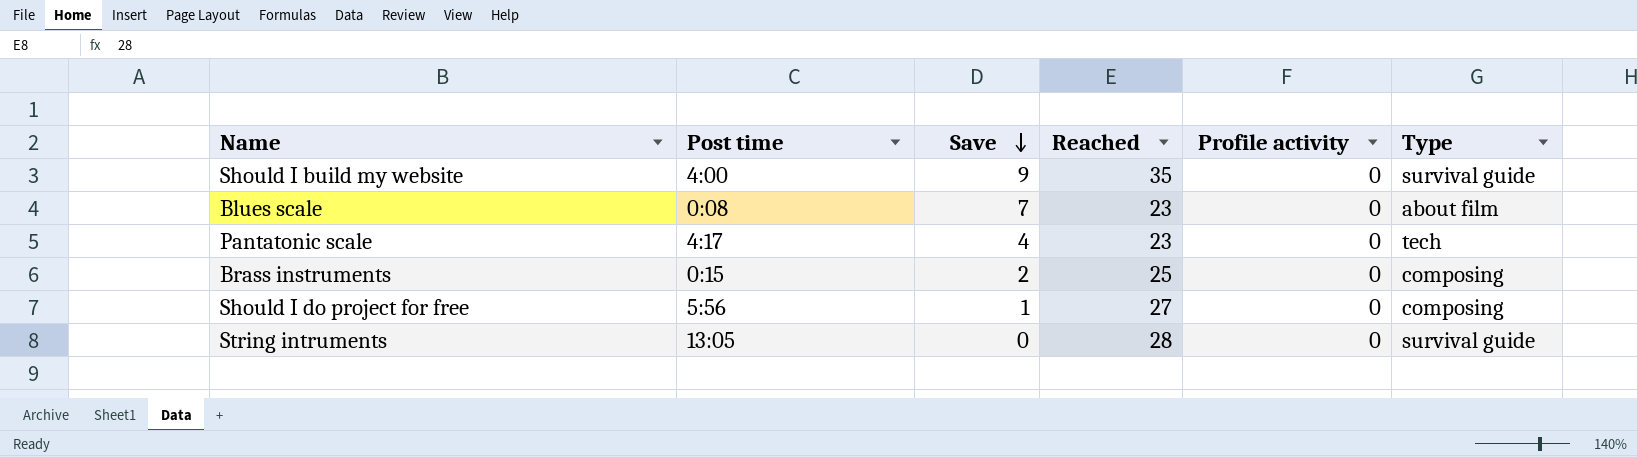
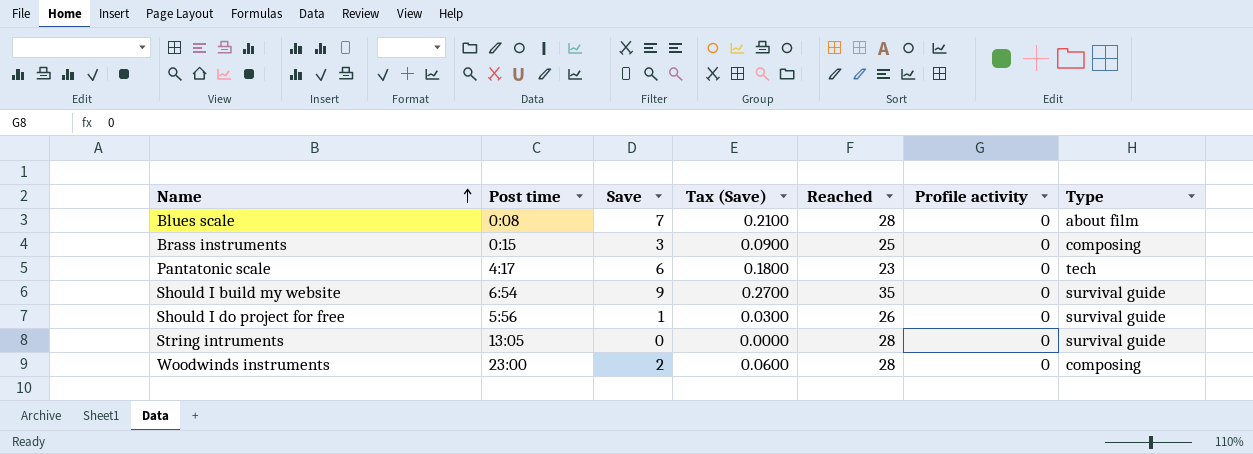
row order: Save descending -> Name ascending
column Tax (Save) | formula: none -> [Save] * 0.03
Blues scale | Reached: 23 -> 28
Brass instruments | Save: 2 -> 3
Pantatonic scale | Save: 4 -> 6
Should I build my website | Post time: 4:00 -> 6:54
Should I do project for free | Reached: 27 -> 26
Should I do project for free | Type: composing -> survival guide
row Woodwinds instruments: none -> 23:00 | 2 | 0.0600 | 28 | 0 | composing

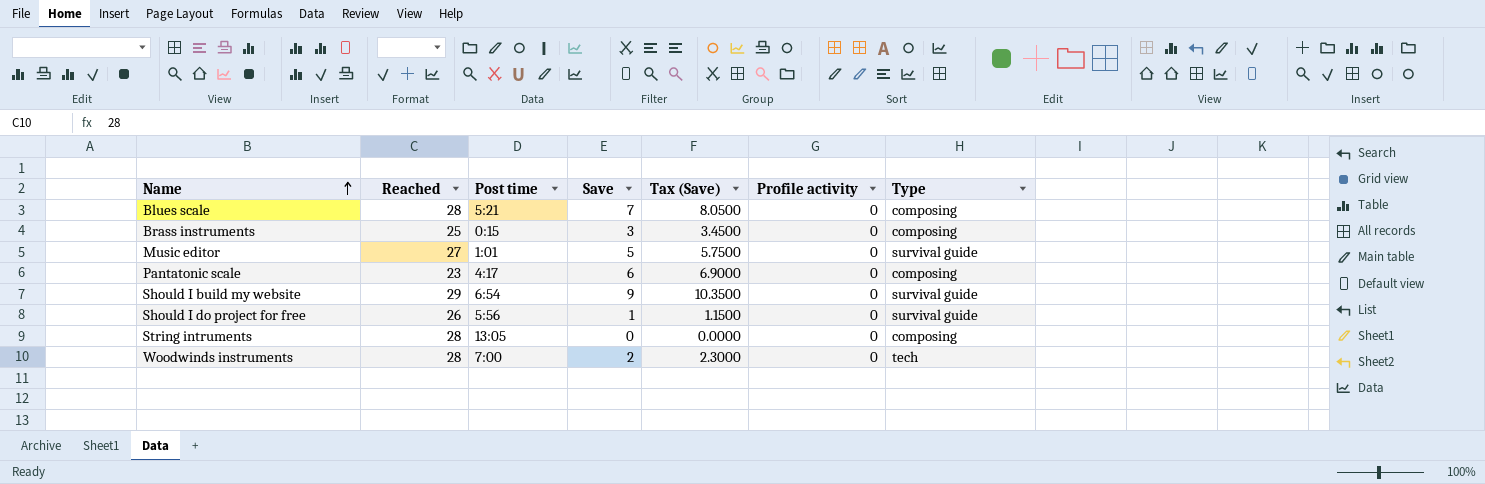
column Reached | position: 5 -> 2
column Tax (Save) | formula: [Save] * 0.03 -> [Save] * 1.15
Blues scale | Post time: 0:08 -> 5:21
Blues scale | Type: about film -> composing
row Music editor: none -> 27 | 1:01 | 5 | 5.7500 | 0 | survival guide
Pantatonic scale | Type: tech -> composing
Should I build my website | Reached: 35 -> 29
String intruments | Type: survival guide -> composing
Woodwinds instruments | Post time: 23:00 -> 7:00
Woodwinds instruments | Type: composing -> tech

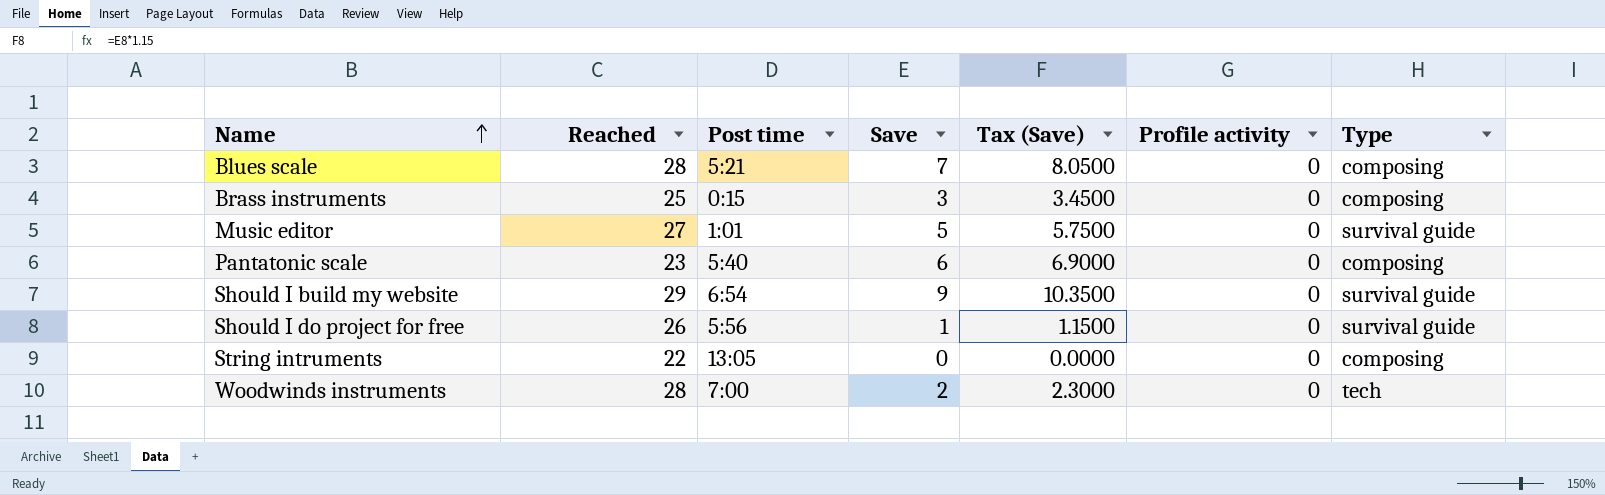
Pantatonic scale | Post time: 4:17 -> 5:40
String intruments | Reached: 28 -> 22

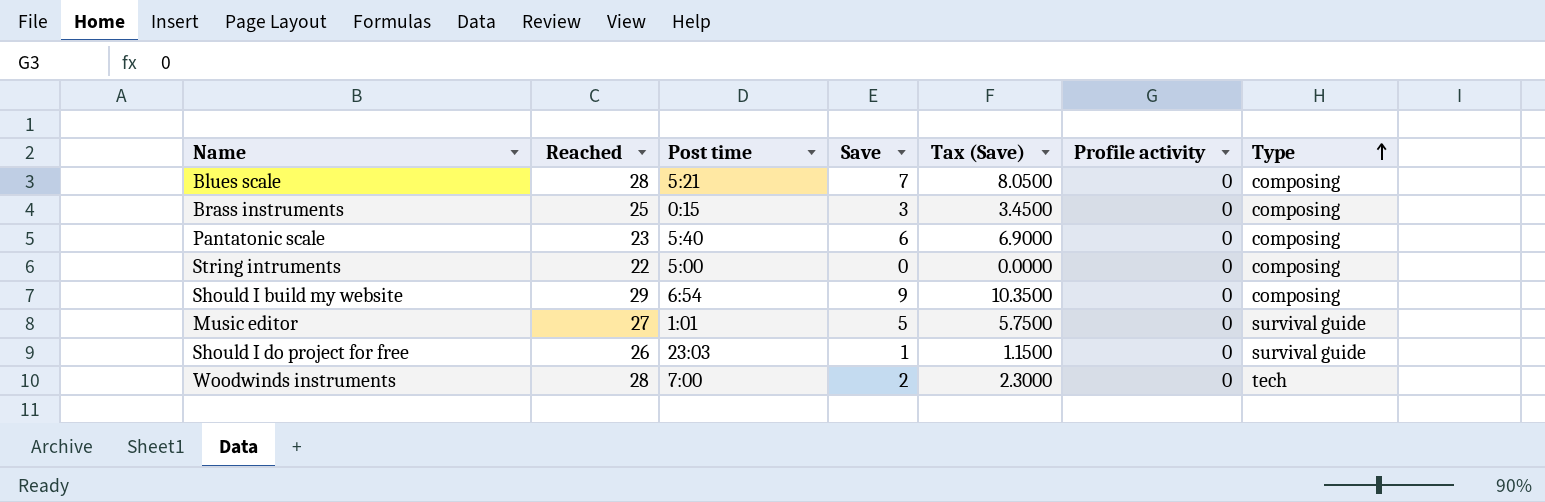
row order: Name ascending -> Type ascending
String intruments | Post time: 13:05 -> 5:00
Should I build my website | Type: survival guide -> composing
Should I do project for free | Post time: 5:56 -> 23:03

